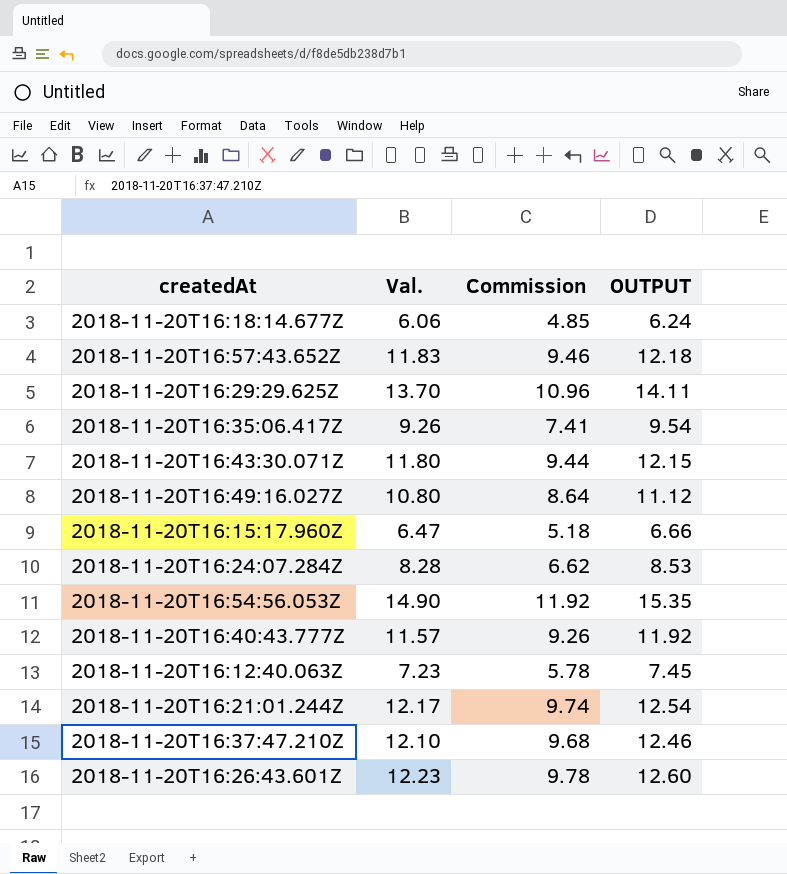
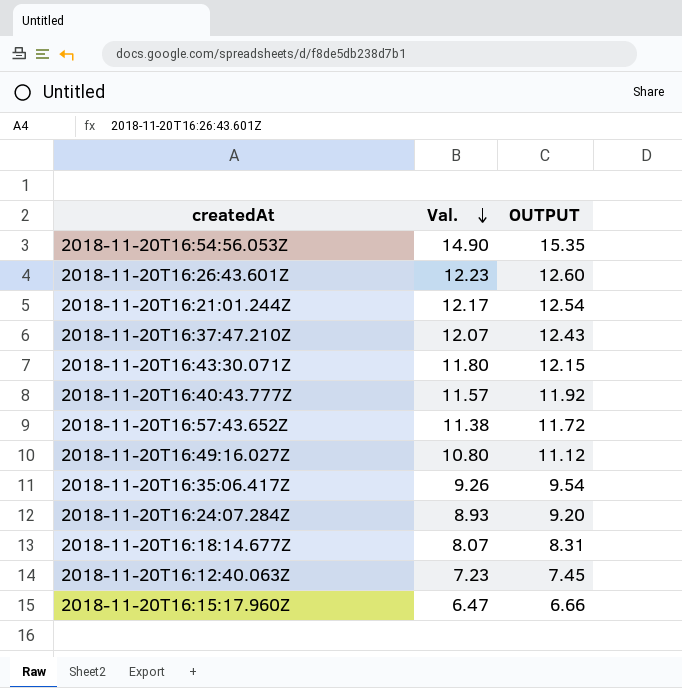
row order: none -> Val. descending
column Commission | formula: [Val.] * 0.8 -> none
row 2018-11-20T16:29:29.625Z: 13.70 | 10.96 | 14.11 -> none
2018-11-20T16:37:47.210Z | Val.: 12.10 -> 12.07
2018-11-20T16:37:47.210Z | OUTPUT: 12.46 -> 12.43
2018-11-20T16:57:43.652Z | Val.: 11.83 -> 11.38
2018-11-20T16:57:43.652Z | OUTPUT: 12.18 -> 11.72
2018-11-20T16:24:07.284Z | Val.: 8.28 -> 8.93
2018-11-20T16:24:07.284Z | OUTPUT: 8.53 -> 9.20
2018-11-20T16:18:14.677Z | Val.: 6.06 -> 8.07
2018-11-20T16:18:14.677Z | OUTPUT: 6.24 -> 8.31

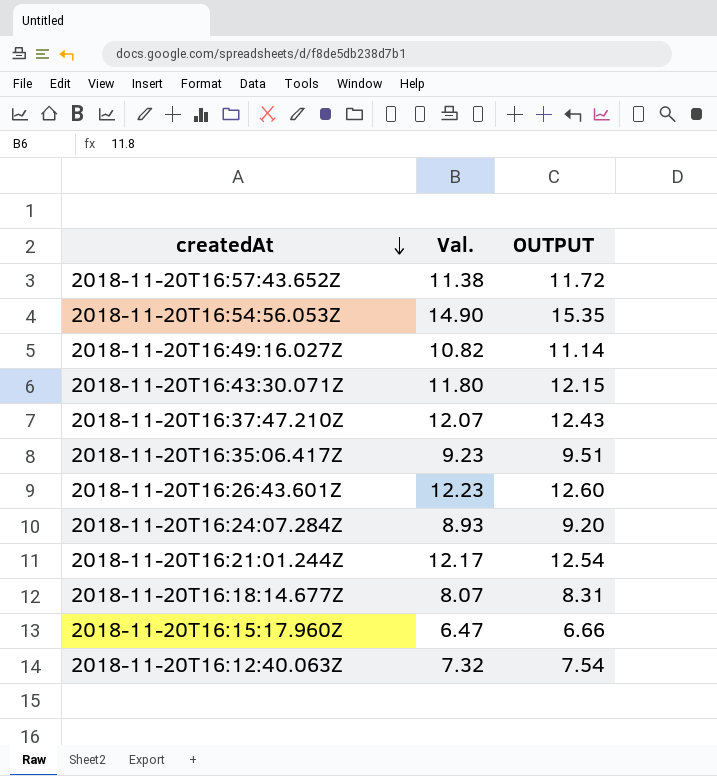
row order: Val. descending -> createdAt descending
row 2018-11-20T16:40:43.777Z: 11.57 | 11.92 -> none
2018-11-20T16:49:16.027Z | Val.: 10.80 -> 10.82
2018-11-20T16:49:16.027Z | OUTPUT: 11.12 -> 11.14
2018-11-20T16:35:06.417Z | Val.: 9.26 -> 9.23
2018-11-20T16:35:06.417Z | OUTPUT: 9.54 -> 9.51
2018-11-20T16:12:40.063Z | Val.: 7.23 -> 7.32
2018-11-20T16:12:40.063Z | OUTPUT: 7.45 -> 7.54

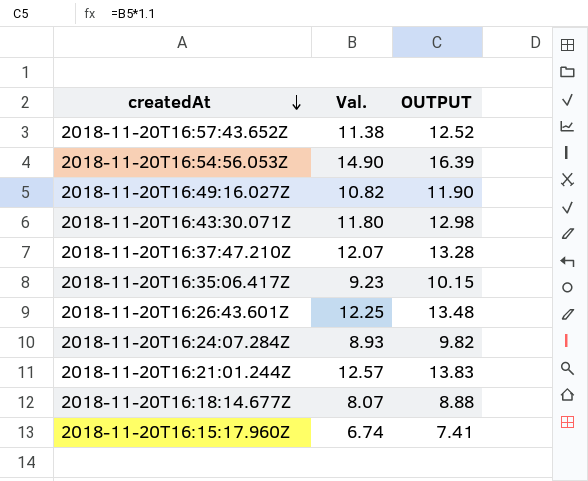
column OUTPUT | formula: [Val.] * 1.03 -> [Val.] * 1.1
row 2018-11-20T16:12:40.063Z: 7.32 | 7.54 -> none
2018-11-20T16:26:43.601Z | Val.: 12.23 -> 12.25
2018-11-20T16:21:01.244Z | Val.: 12.17 -> 12.57
2018-11-20T16:15:17.960Z | Val.: 6.47 -> 6.74

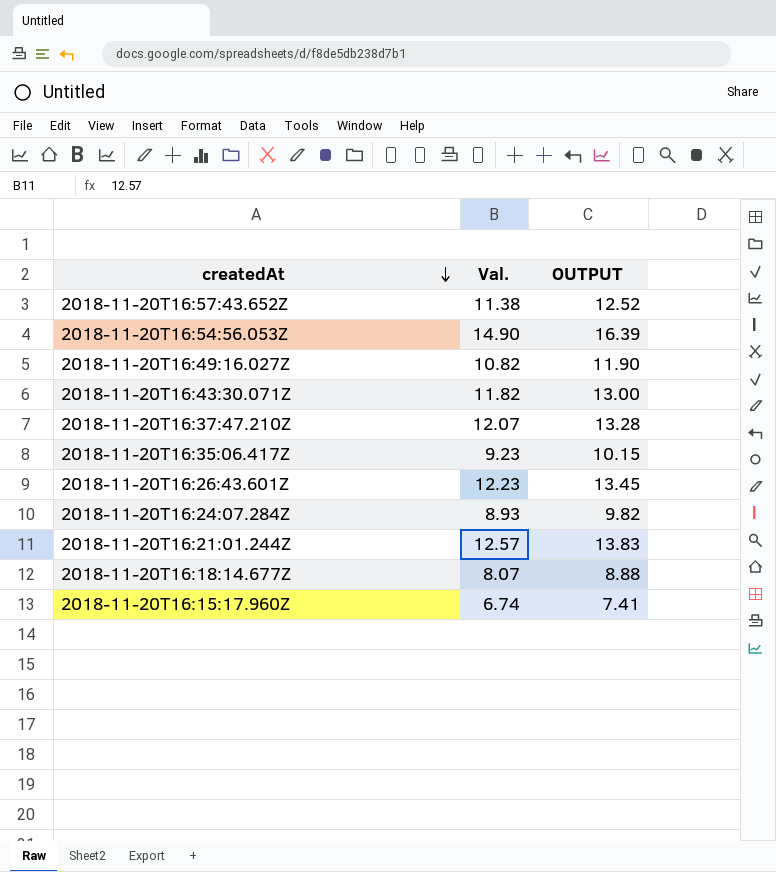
2018-11-20T16:43:30.071Z | Val.: 11.80 -> 11.82
2018-11-20T16:43:30.071Z | OUTPUT: 12.98 -> 13.00
2018-11-20T16:26:43.601Z | Val.: 12.25 -> 12.23
2018-11-20T16:26:43.601Z | OUTPUT: 13.48 -> 13.45

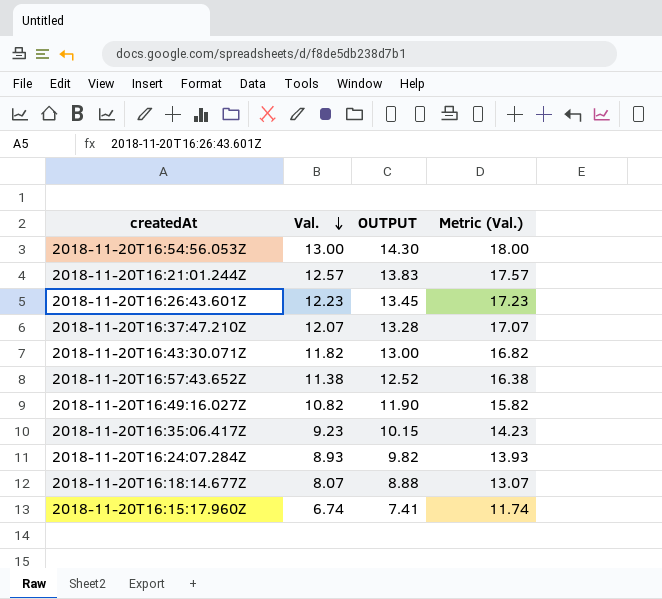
row order: createdAt descending -> Val. descending
column Metric (Val.) | formula: none -> [Val.] + 5
2018-11-20T16:54:56.053Z | Val.: 14.90 -> 13.00
2018-11-20T16:54:56.053Z | OUTPUT: 16.39 -> 14.30

